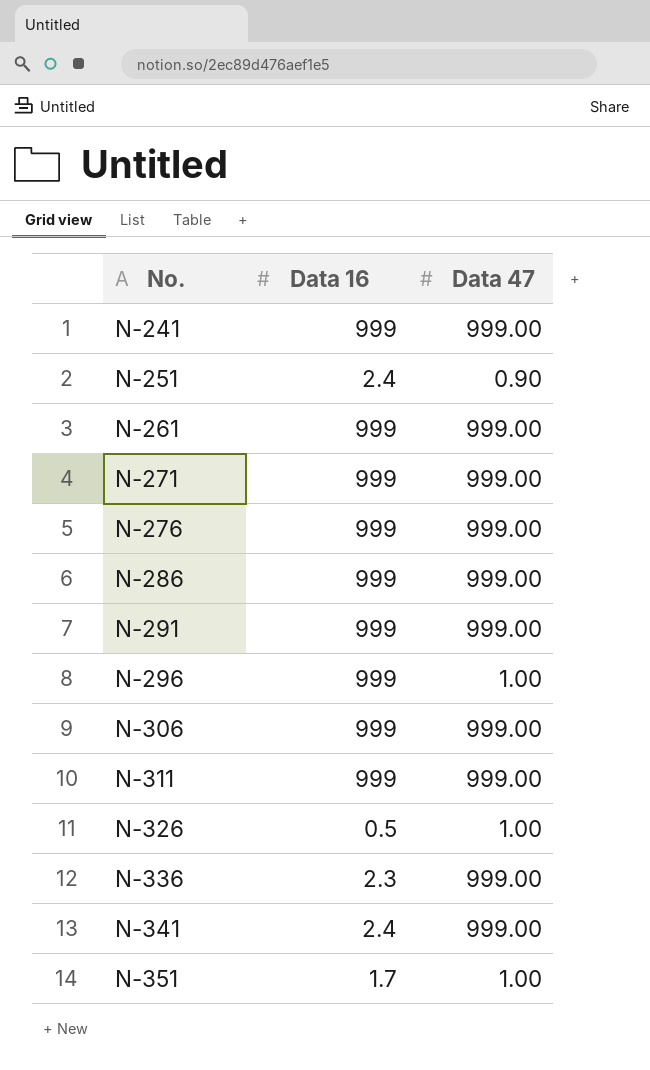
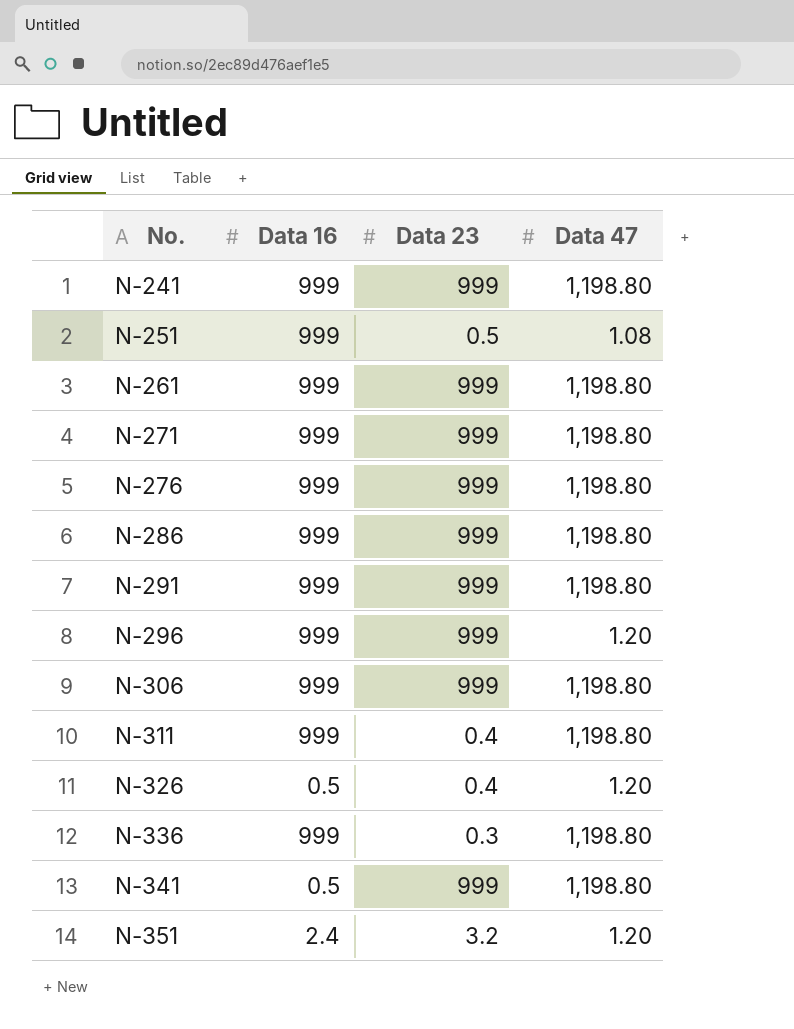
column Data 23 | position: none -> 3
N-241 | Data 47: 999.00 -> 1,198.80
N-251 | Data 16: 2.4 -> 999
N-251 | Data 47: 0.90 -> 1.08
N-261 | Data 47: 999.00 -> 1,198.80
N-271 | Data 47: 999.00 -> 1,198.80
N-276 | Data 47: 999.00 -> 1,198.80
N-286 | Data 47: 999.00 -> 1,198.80
N-291 | Data 47: 999.00 -> 1,198.80
N-296 | Data 47: 1.00 -> 1.20
N-306 | Data 47: 999.00 -> 1,198.80
N-311 | Data 47: 999.00 -> 1,198.80
N-326 | Data 47: 1.00 -> 1.20
N-336 | Data 16: 2.3 -> 999
N-336 | Data 47: 999.00 -> 1,198.80
N-341 | Data 16: 2.4 -> 0.5
N-341 | Data 47: 999.00 -> 1,198.80
N-351 | Data 16: 1.7 -> 2.4
N-351 | Data 47: 1.00 -> 1.20

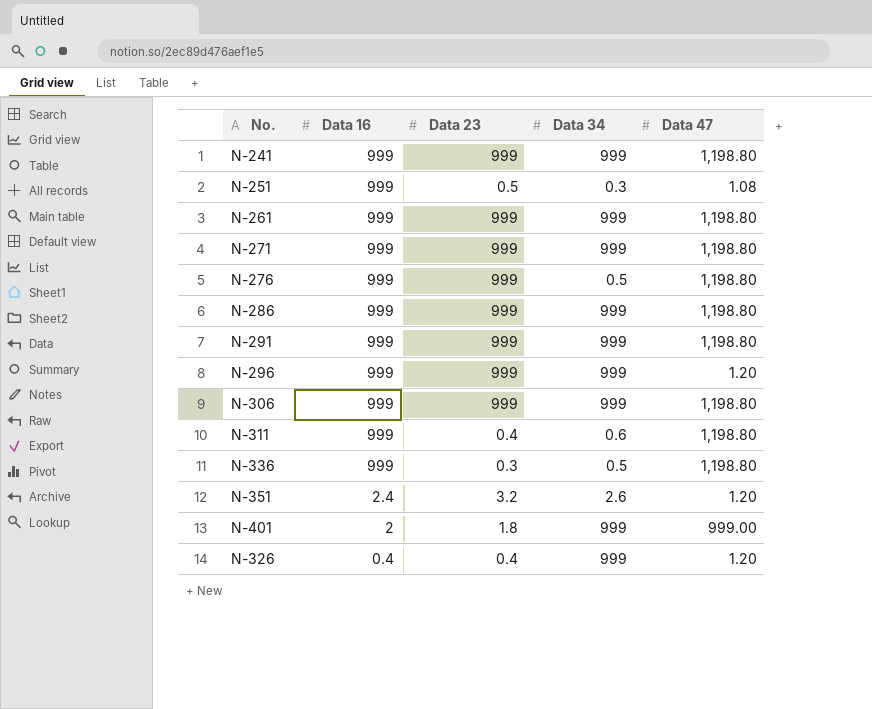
row order: No. ascending -> Data 16 descending
column Data 34 | position: none -> 4
row N-341: 0.5 | 999 | 1,198.80 -> none
row N-401: none -> 2 | 1.8 | 999 | 999.00
N-326 | Data 16: 0.5 -> 0.4

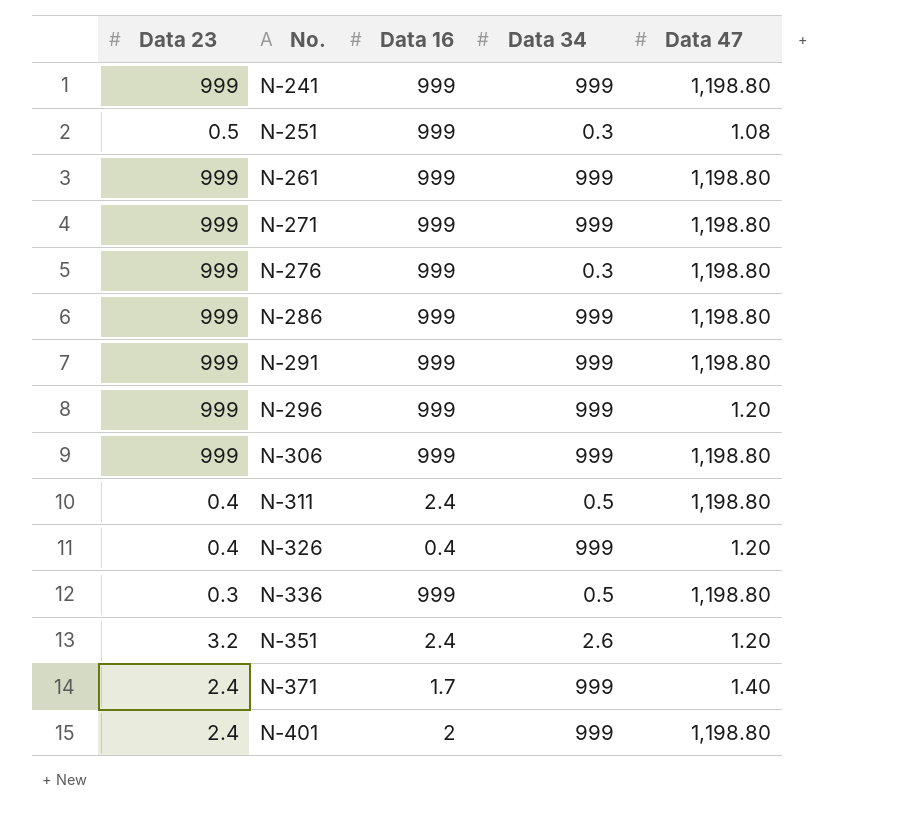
row order: Data 16 descending -> No. ascending
column Data 23 | position: 3 -> 1
N-276 | Data 34: 0.5 -> 0.3
N-311 | Data 16: 999 -> 2.4
N-311 | Data 34: 0.6 -> 0.5
row N-371: none -> 2.4 | 1.7 | 999 | 1.40
N-401 | Data 23: 1.8 -> 2.4
N-401 | Data 47: 999.00 -> 1,198.80

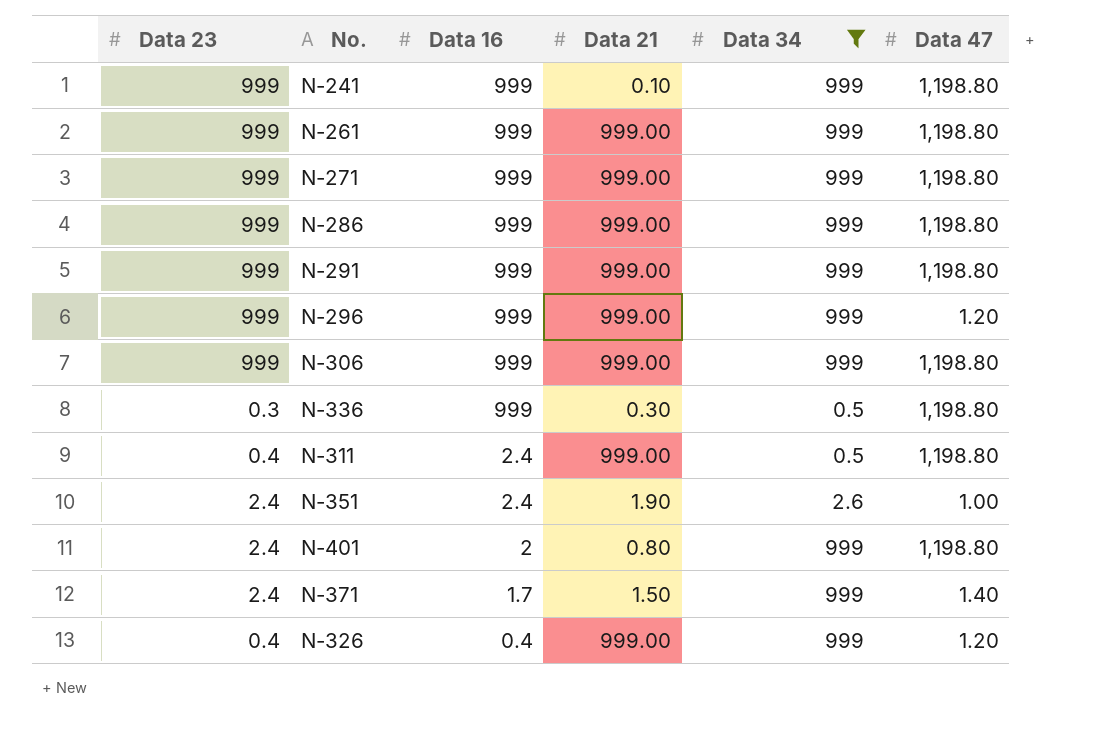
filter: none -> Data 34 != 0.3
row order: No. ascending -> Data 16 descending
column Data 21 | position: none -> 4
N-351 | Data 23: 3.2 -> 2.4
N-351 | Data 47: 1.20 -> 1.00

